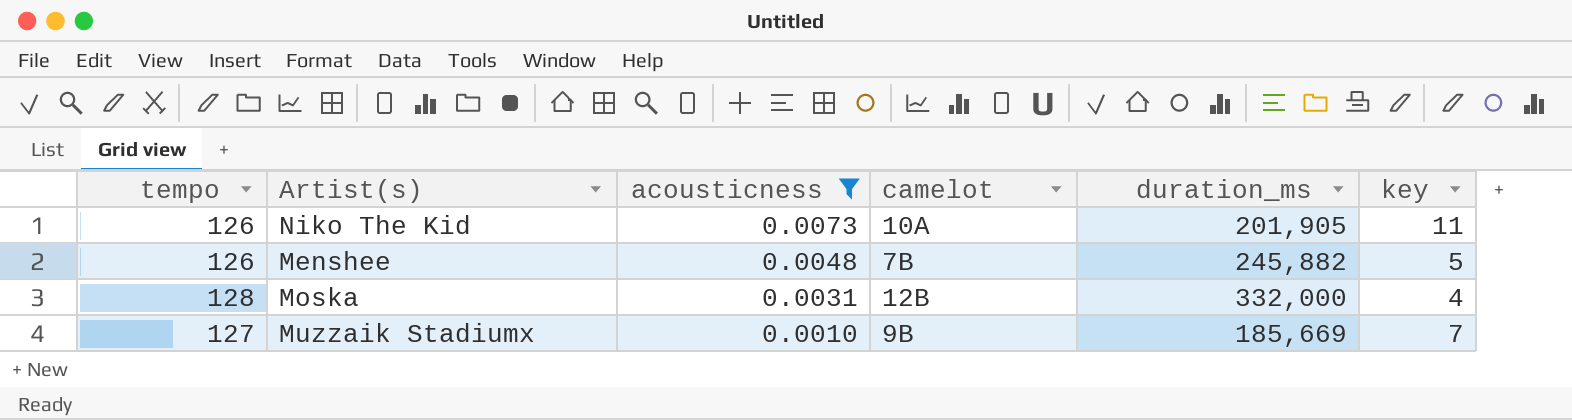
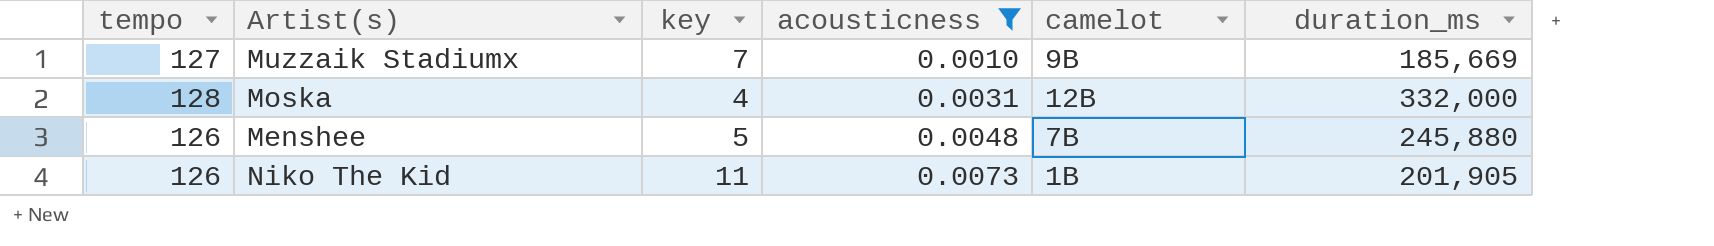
row order: acousticness descending -> acousticness ascending
column key | position: 6 -> 3
Menshee | duration_ms: 245,882 -> 245,880
Niko The Kid | camelot: 10A -> 1B

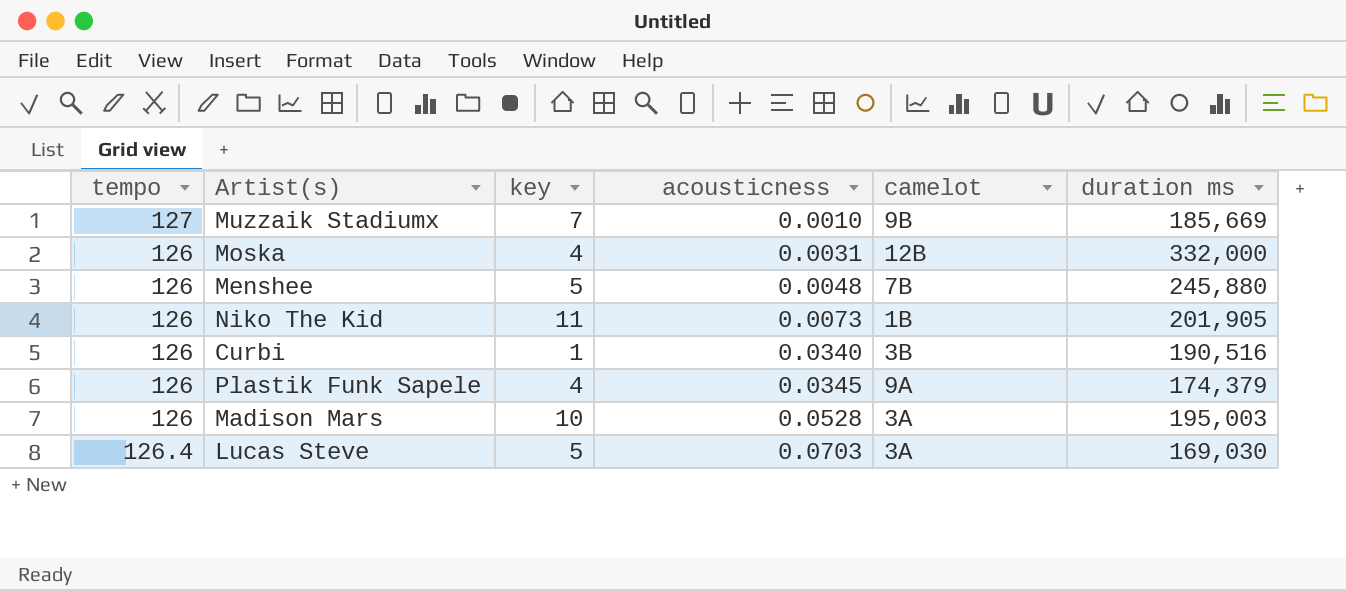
filter: acousticness <= 0.0073 -> none
column name: duration_ms -> duration ms
Moska | tempo: 128 -> 126

